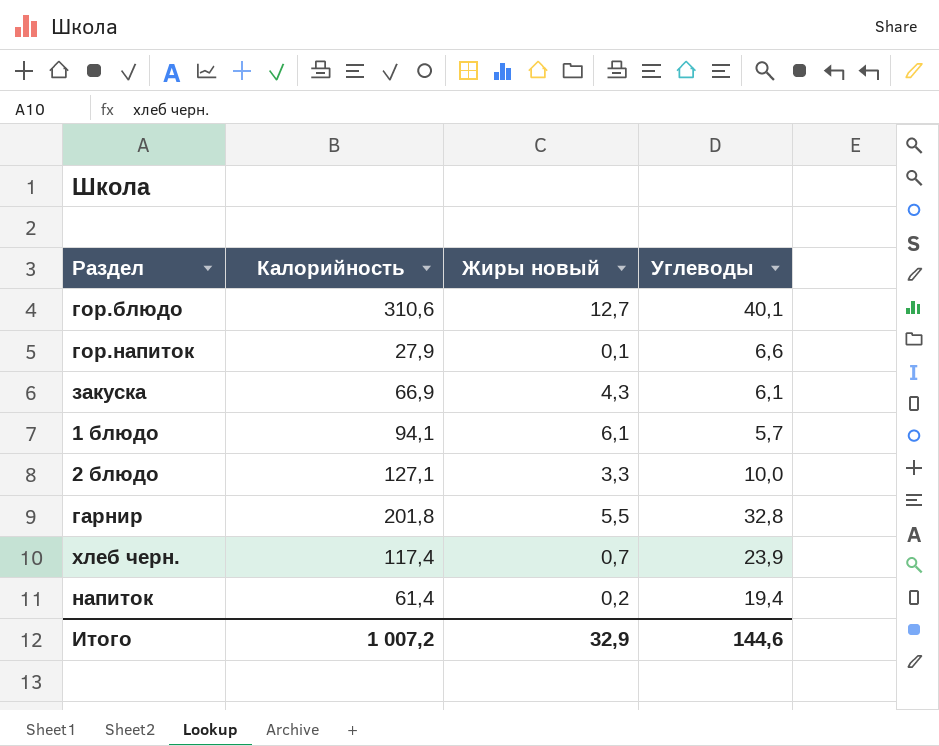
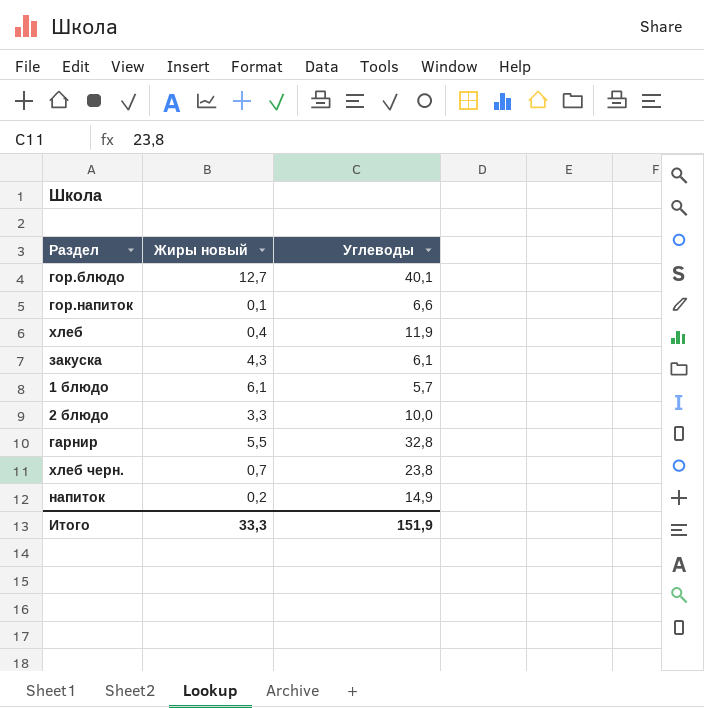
column Калорийность | position: 2 -> none
row хлеб: none -> 0,4 | 11,9
хлеб черн. | Углеводы: 23,9 -> 23,8
напиток | Углеводы: 19,4 -> 14,9
Итого | Жиры новый: 32,9 -> 33,3
Итого | Углеводы: 144,6 -> 151,9

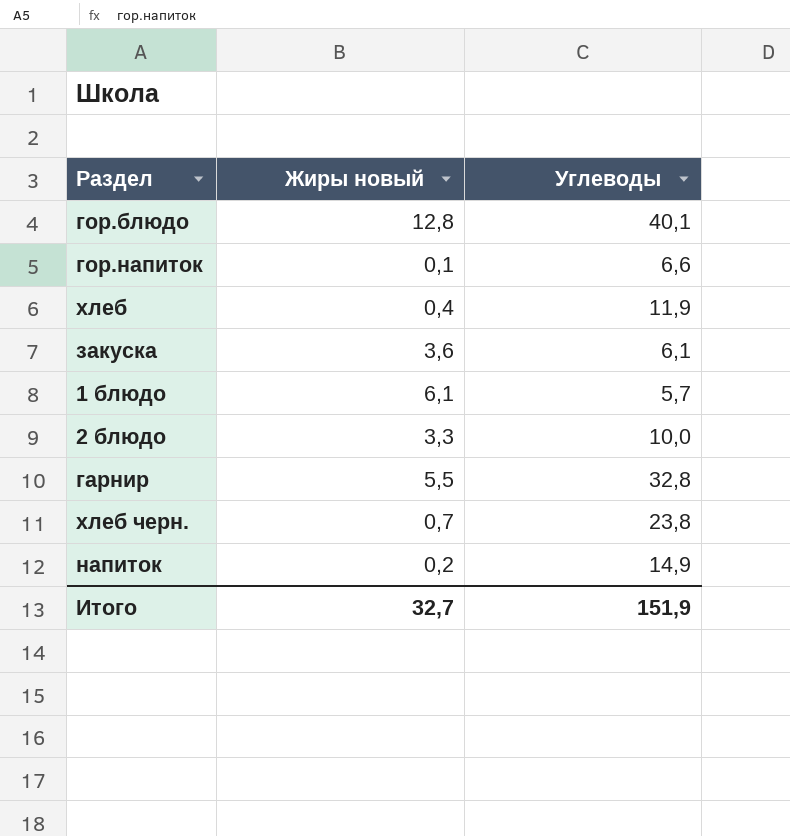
гор.блюдо | Жиры новый: 12,7 -> 12,8
закуска | Жиры новый: 4,3 -> 3,6
Итого | Жиры новый: 33,3 -> 32,7

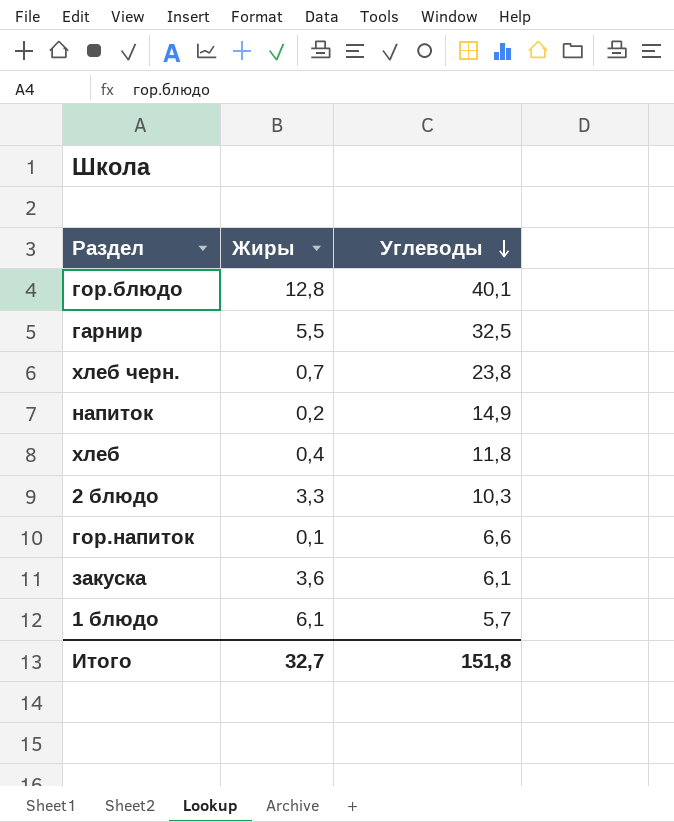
row order: none -> Углеводы descending
column name: Жиры новый -> Жиры
гарнир | Углеводы: 32,8 -> 32,5
хлеб | Углеводы: 11,9 -> 11,8
2 блюдо | Углеводы: 10,0 -> 10,3
Итого | Углеводы: 151,9 -> 151,8

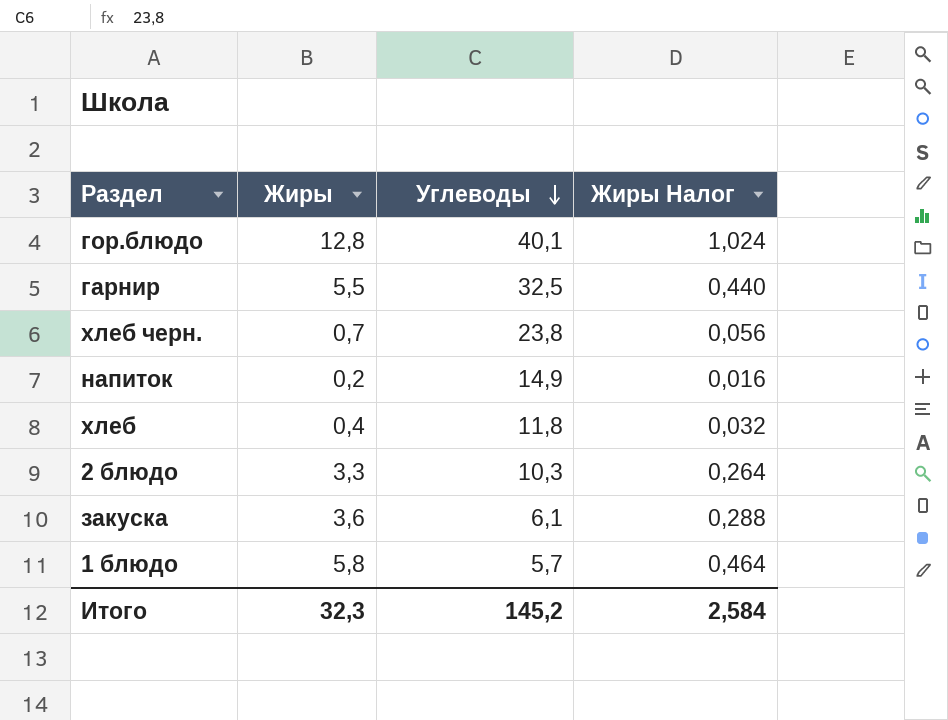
column Жиры Налог | formula: none -> [Жиры] * 0,08
row гор.напиток: 0,1 | 6,6 -> none
1 блюдо | Жиры: 6,1 -> 5,8
Итого | Жиры: 32,7 -> 32,3
Итого | Углеводы: 151,8 -> 145,2

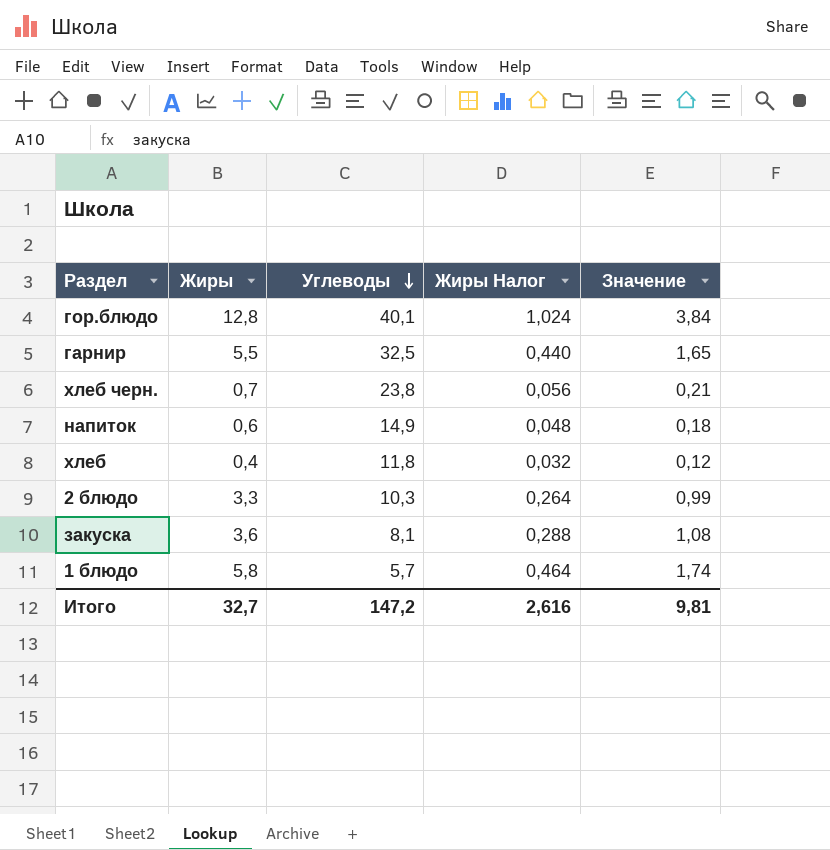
column Значение | formula: none -> [Жиры] * 0,3
напиток | Жиры: 0,2 -> 0,6
напиток | Жиры Налог: 0,016 -> 0,048
закуска | Углеводы: 6,1 -> 8,1
Итого | Жиры: 32,3 -> 32,7
Итого | Углеводы: 145,2 -> 147,2
Итого | Жиры Налог: 2,584 -> 2,616

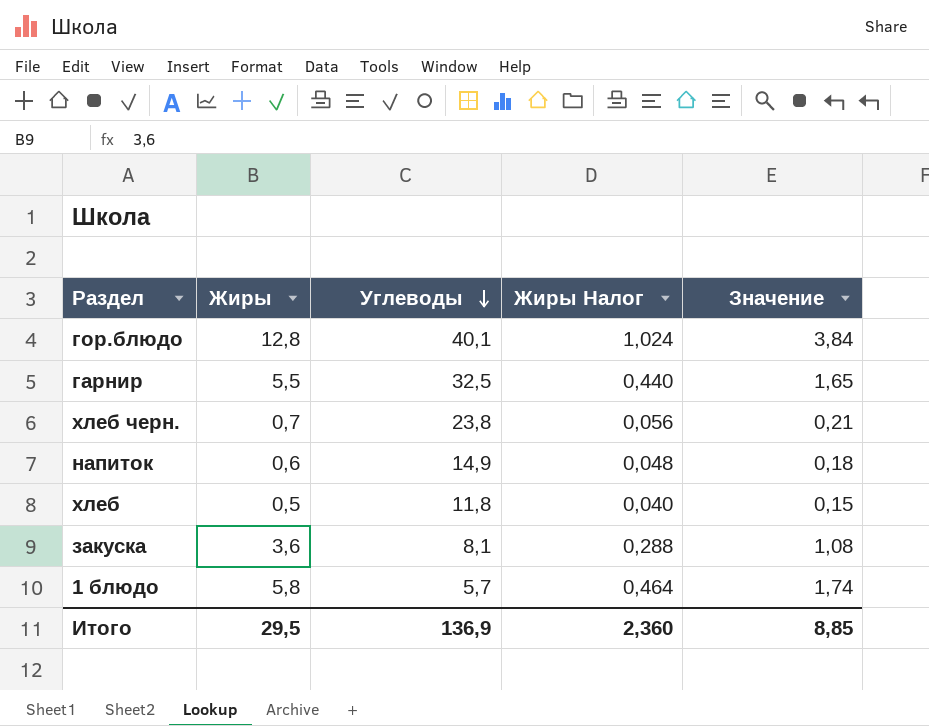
row 2 блюдо: 3,3 | 10,3 | 0,264 | 0,99 -> none
хлеб | Жиры: 0,4 -> 0,5
хлеб | Жиры Налог: 0,032 -> 0,040
хлеб | Значение: 0,12 -> 0,15
Итого | Жиры: 32,7 -> 29,5
Итого | Углеводы: 147,2 -> 136,9
Итого | Жиры Налог: 2,616 -> 2,360
Итого | Значение: 9,81 -> 8,85

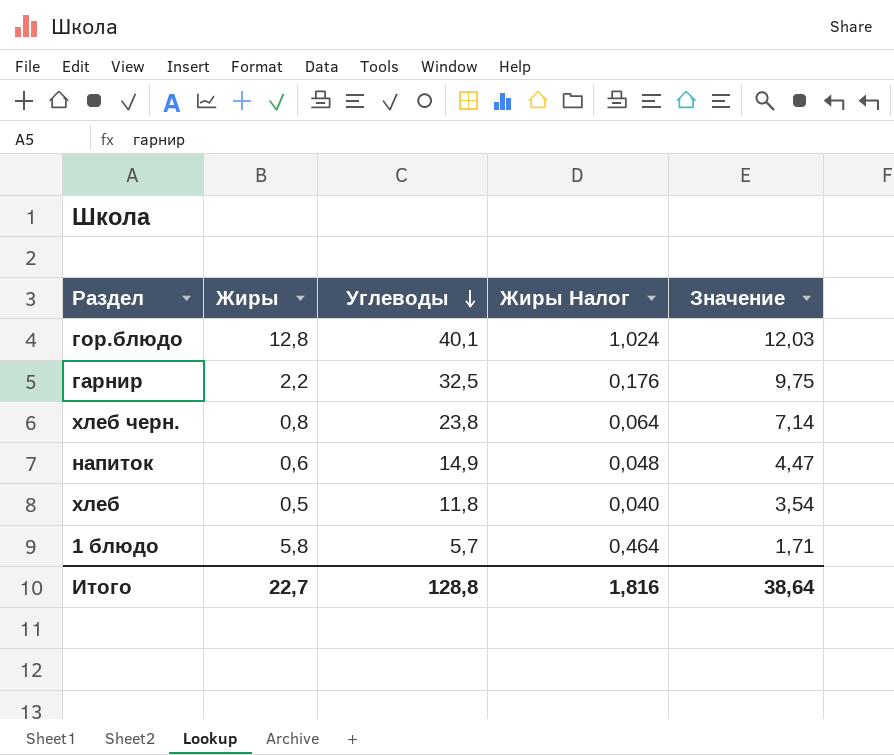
column Значение | formula: [Жиры] * 0,3 -> [Углеводы] * 0,3
row закуска: 3,6 | 8,1 | 0,288 | 1,08 -> none
гарнир | Жиры: 5,5 -> 2,2
гарнир | Жиры Налог: 0,440 -> 0,176
хлеб черн. | Жиры: 0,7 -> 0,8
хлеб черн. | Жиры Налог: 0,056 -> 0,064
Итого | Жиры: 29,5 -> 22,7
Итого | Углеводы: 136,9 -> 128,8
Итого | Жиры Налог: 2,360 -> 1,816
Итого | Значение: 8,85 -> 38,64

